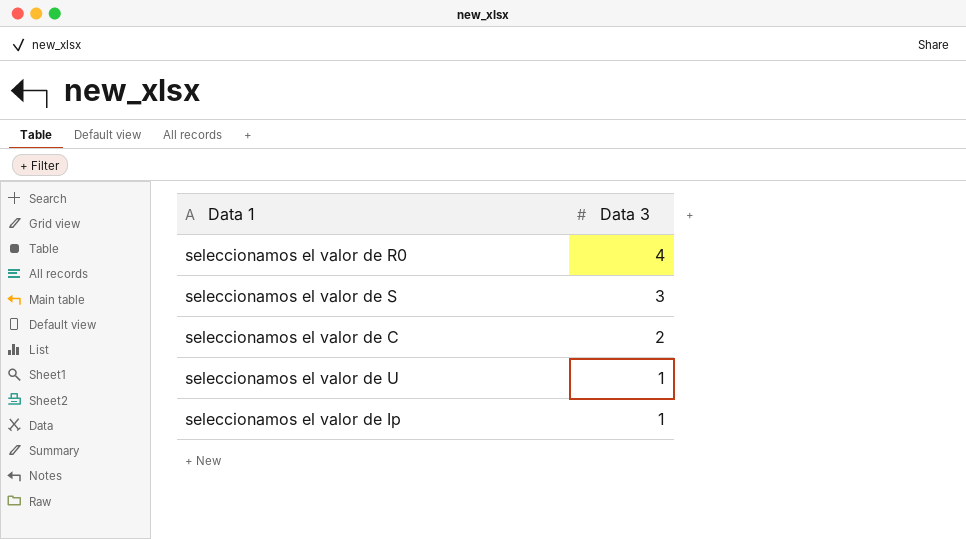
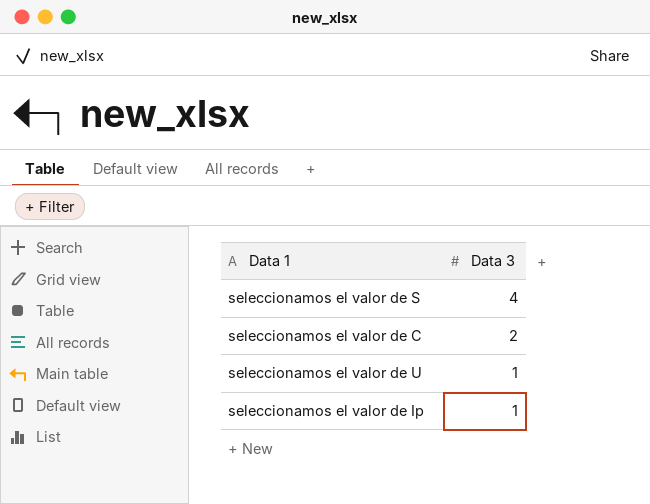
row seleccionamos el valor de R0: 4 -> none
seleccionamos el valor de S | Data 3: 3 -> 4

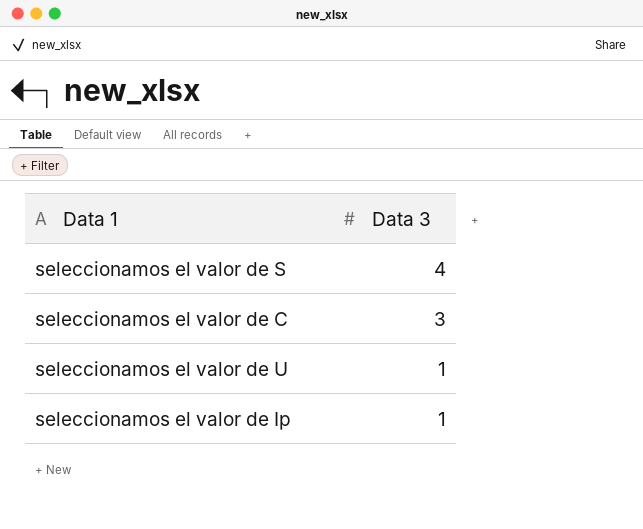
seleccionamos el valor de C | Data 3: 2 -> 3

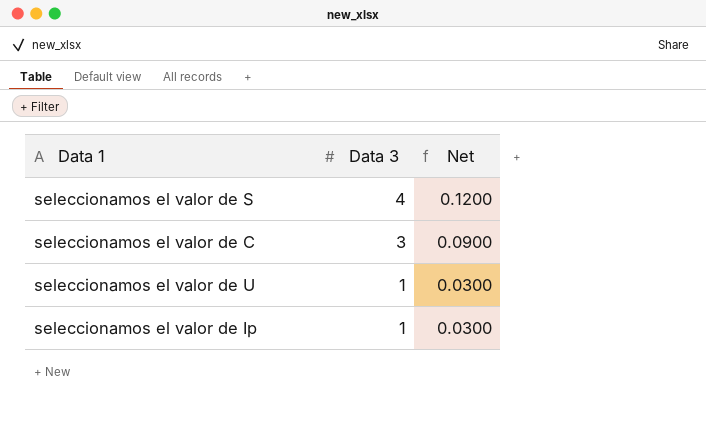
column Net | formula: none -> [Data 3] * 0.03

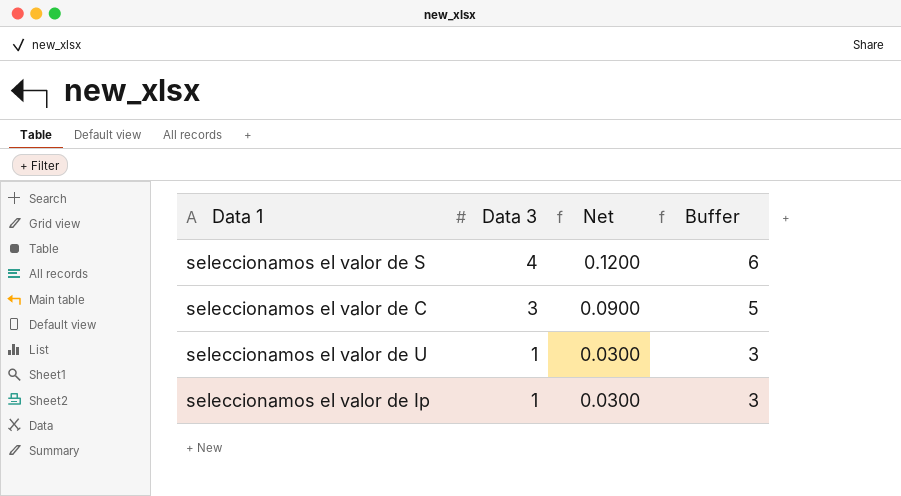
column Buffer | formula: none -> [Data 3] + 2

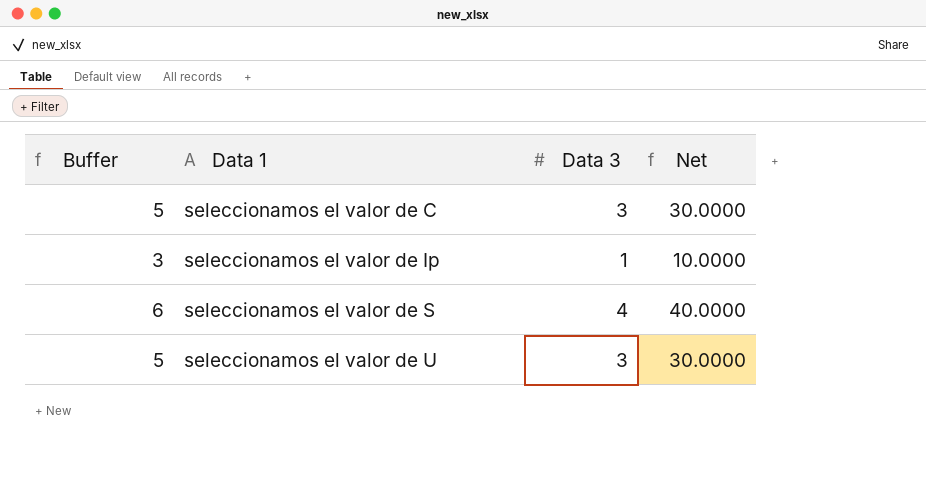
row order: Data 3 descending -> Data 1 ascending
column Buffer | position: 4 -> 1
column Net | formula: [Data 3] * 0.03 -> [Data 3] * 10
seleccionamos el valor de U | Buffer: 3 -> 5
seleccionamos el valor de U | Data 3: 1 -> 3

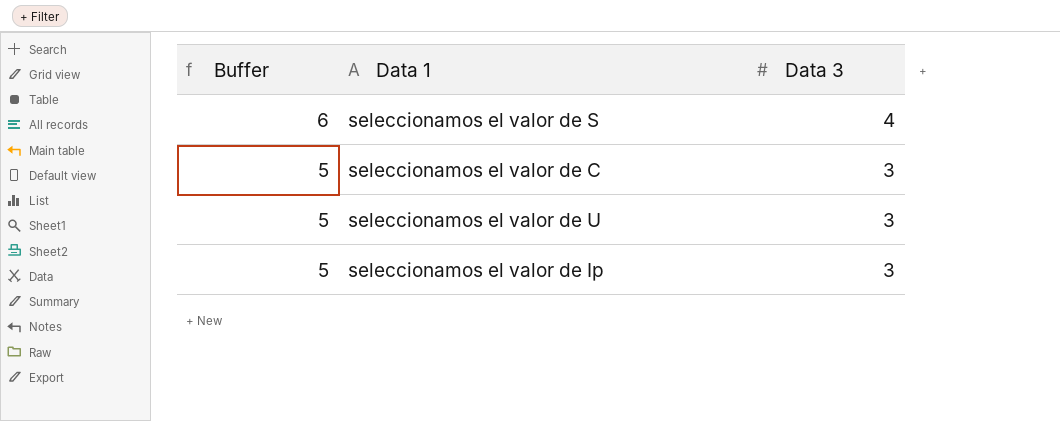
row order: Data 1 ascending -> Buffer descending
column Net | formula: [Data 3] * 10 -> none
seleccionamos el valor de Ip | Buffer: 3 -> 5
seleccionamos el valor de Ip | Data 3: 1 -> 3

